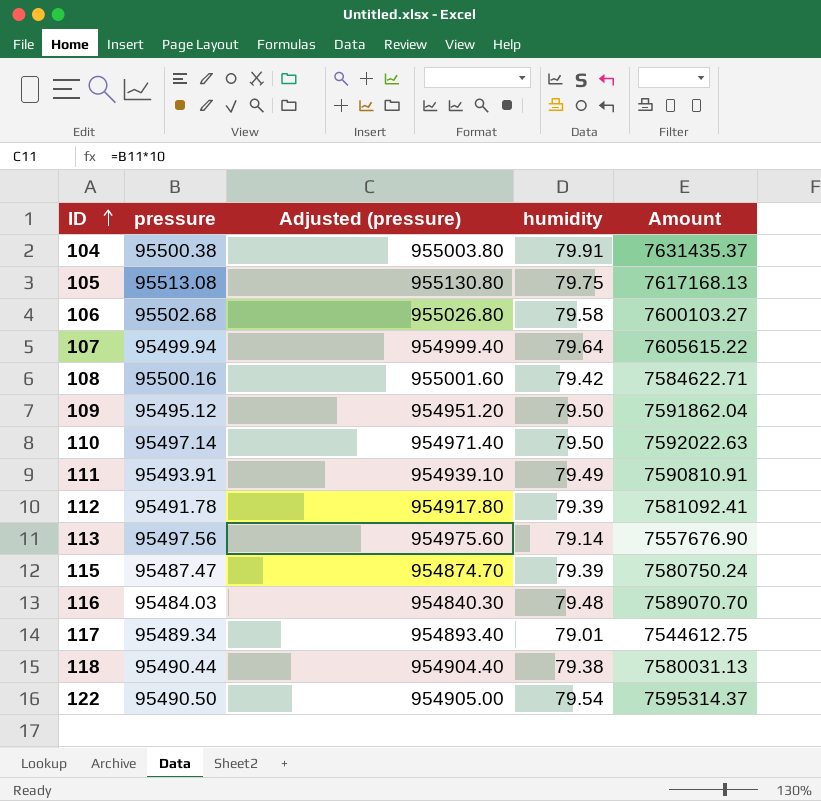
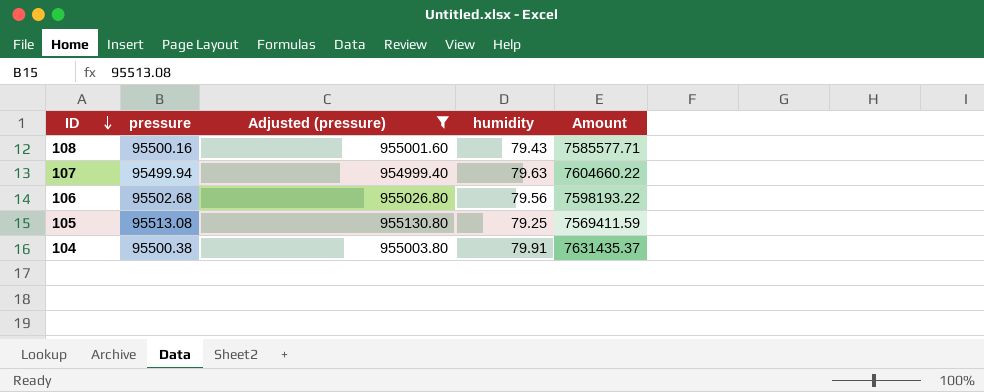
filter: none -> Adjusted (pressure) >= 954999.40
row order: ID ascending -> ID descending
108 | humidity: 79.42 -> 79.43
108 | Amount: 7584622.71 -> 7585577.71
107 | humidity: 79.64 -> 79.63
107 | Amount: 7605615.22 -> 7604660.22
106 | humidity: 79.58 -> 79.56
106 | Amount: 7600103.27 -> 7598193.22
105 | humidity: 79.75 -> 79.25
105 | Amount: 7617168.13 -> 7569411.59

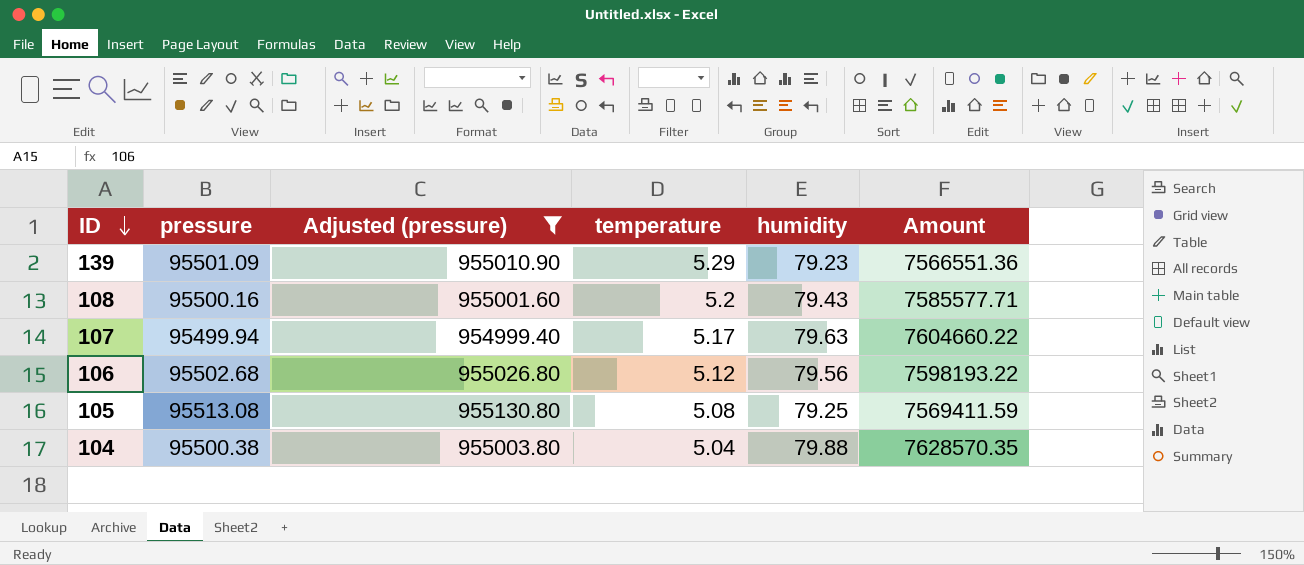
column temperature | position: none -> 4
row 139: none -> 95501.09 | 955010.90 | 5.29 | 79.23 | 7566551.36
104 | humidity: 79.91 -> 79.88
104 | Amount: 7631435.37 -> 7628570.35

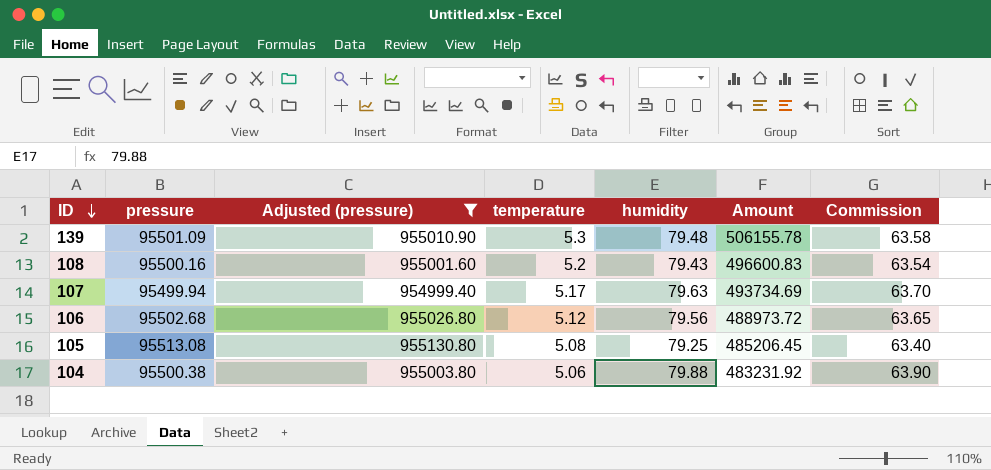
column Amount | formula: [pressure] * [humidity] -> [pressure] * [temperature]
column Commission | formula: none -> [humidity] * 0.8
139 | temperature: 5.29 -> 5.3
139 | humidity: 79.23 -> 79.48
104 | temperature: 5.04 -> 5.06

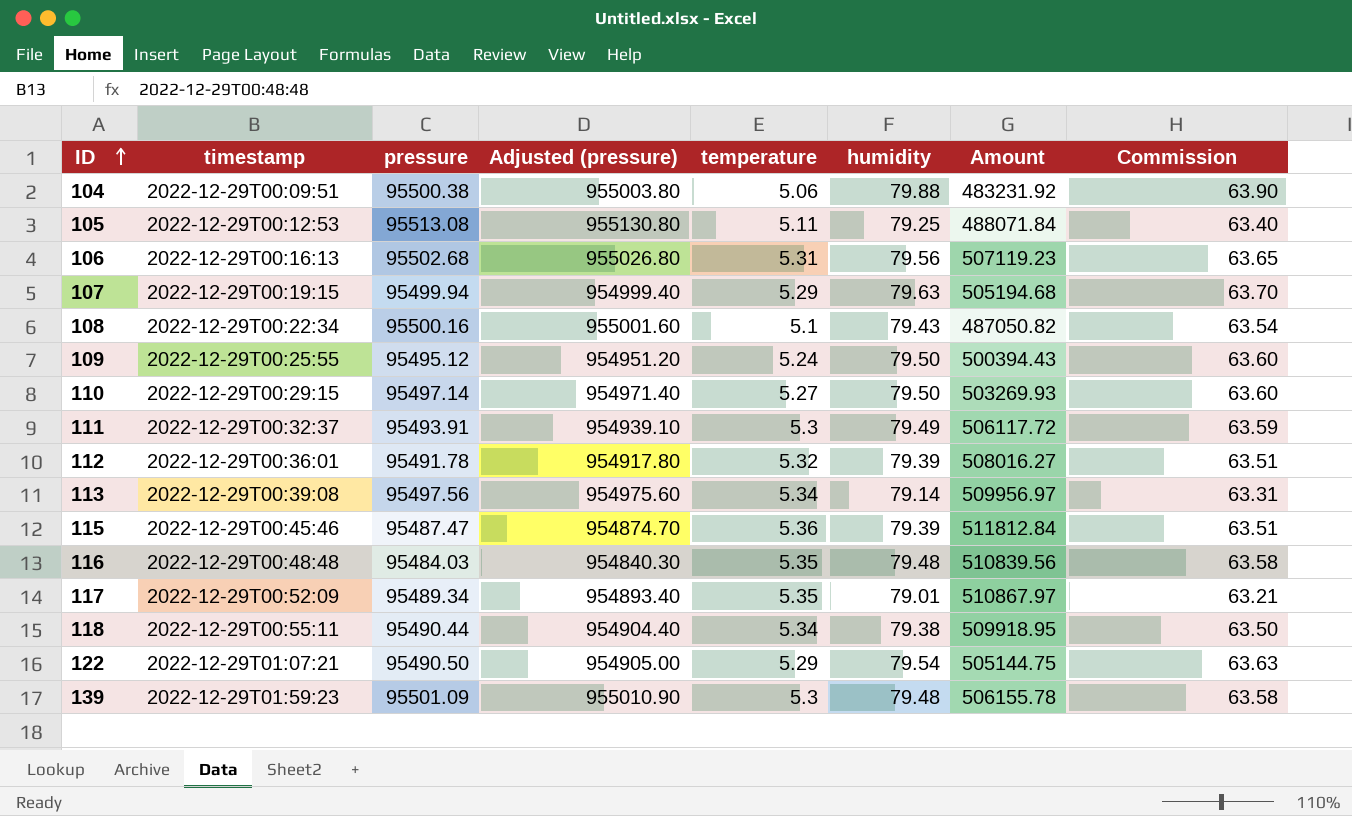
filter: Adjusted (pressure) >= 954999.40 -> none
row order: ID descending -> ID ascending
column timestamp | position: none -> 2
105 | temperature: 5.08 -> 5.11
105 | Amount: 485206.45 -> 488071.84
106 | temperature: 5.12 -> 5.31
106 | Amount: 488973.72 -> 507119.23
107 | temperature: 5.17 -> 5.29
107 | Amount: 493734.69 -> 505194.68
108 | temperature: 5.2 -> 5.1
108 | Amount: 496600.83 -> 487050.82

